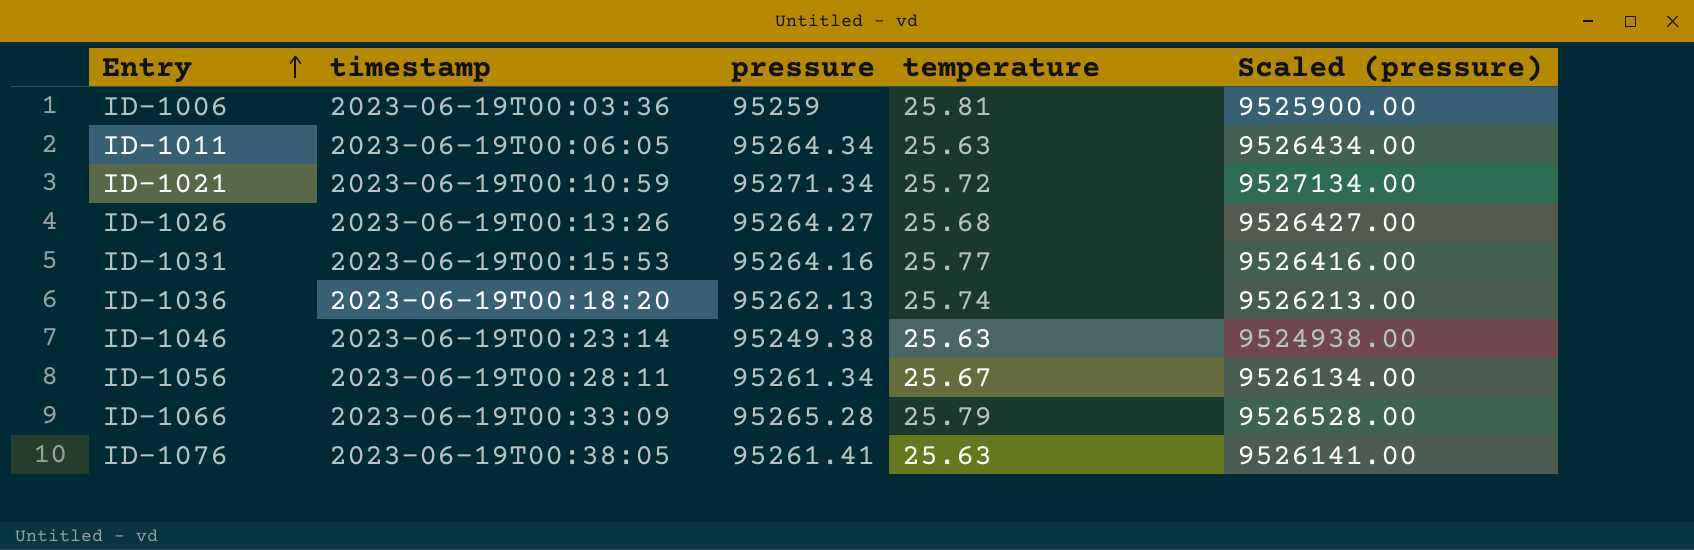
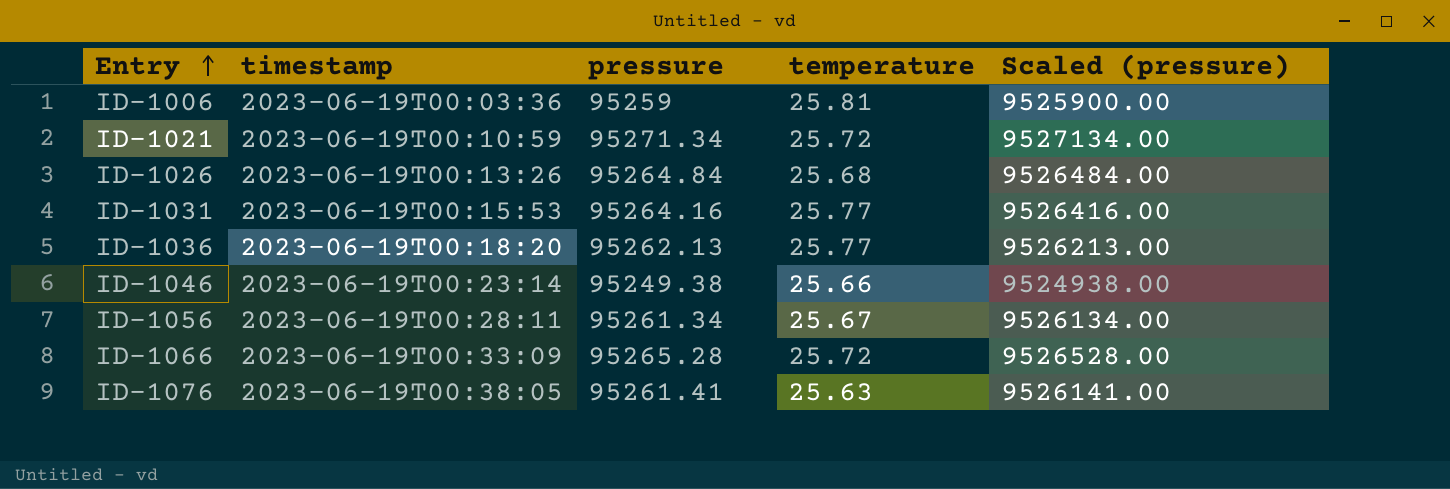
row ID-1011: 2023-06-19T00:06:05 | 95264.34 | 25.63 | 9526434.00 -> none
ID-1026 | pressure: 95264.27 -> 95264.84
ID-1026 | Scaled (pressure): 9526427.00 -> 9526484.00
ID-1036 | temperature: 25.74 -> 25.77
ID-1046 | temperature: 25.63 -> 25.66
ID-1066 | temperature: 25.79 -> 25.72

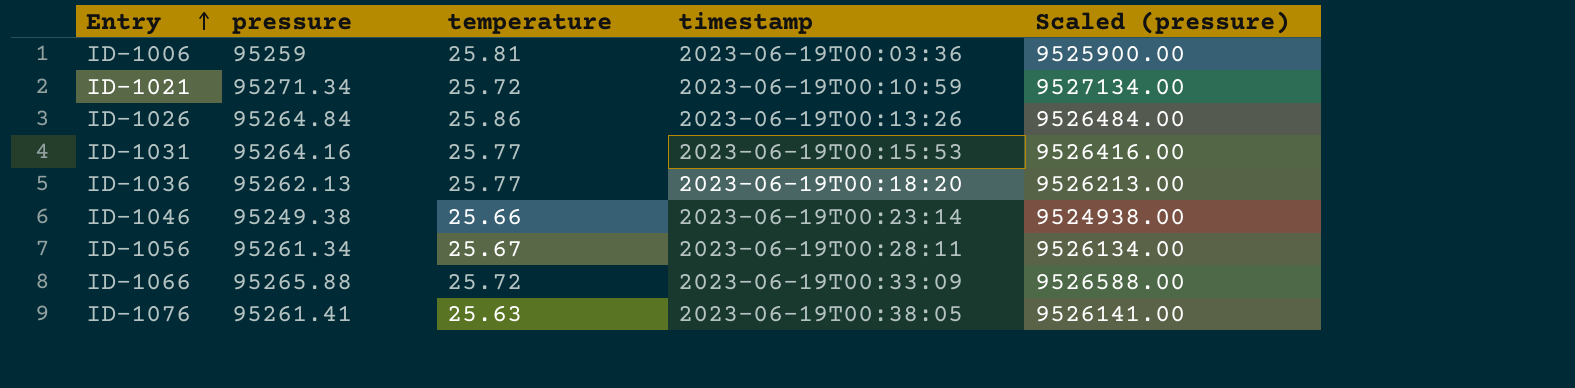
column timestamp | position: 2 -> 4
ID-1026 | temperature: 25.68 -> 25.86
ID-1066 | pressure: 95265.28 -> 95265.88
ID-1066 | Scaled (pressure): 9526528.00 -> 9526588.00

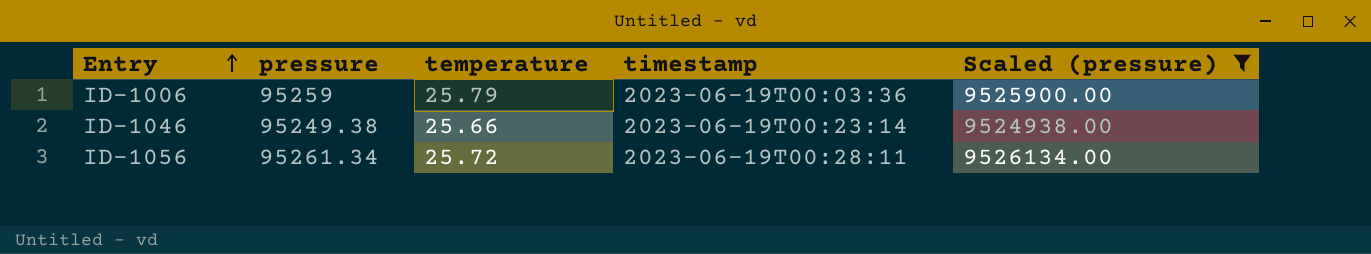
filter: none -> Scaled (pressure) <= 9526134.00
ID-1006 | temperature: 25.81 -> 25.79
ID-1056 | temperature: 25.67 -> 25.72

